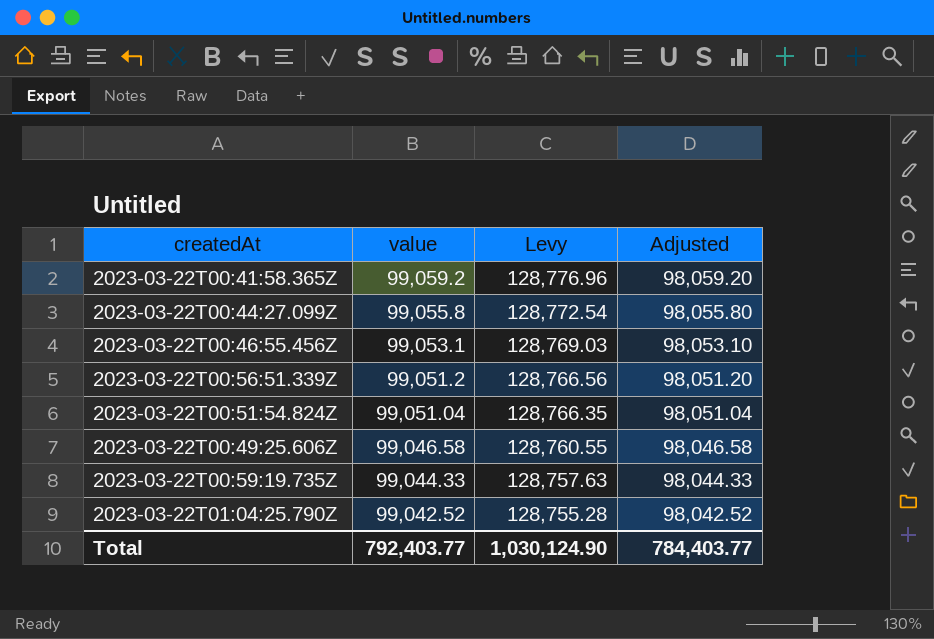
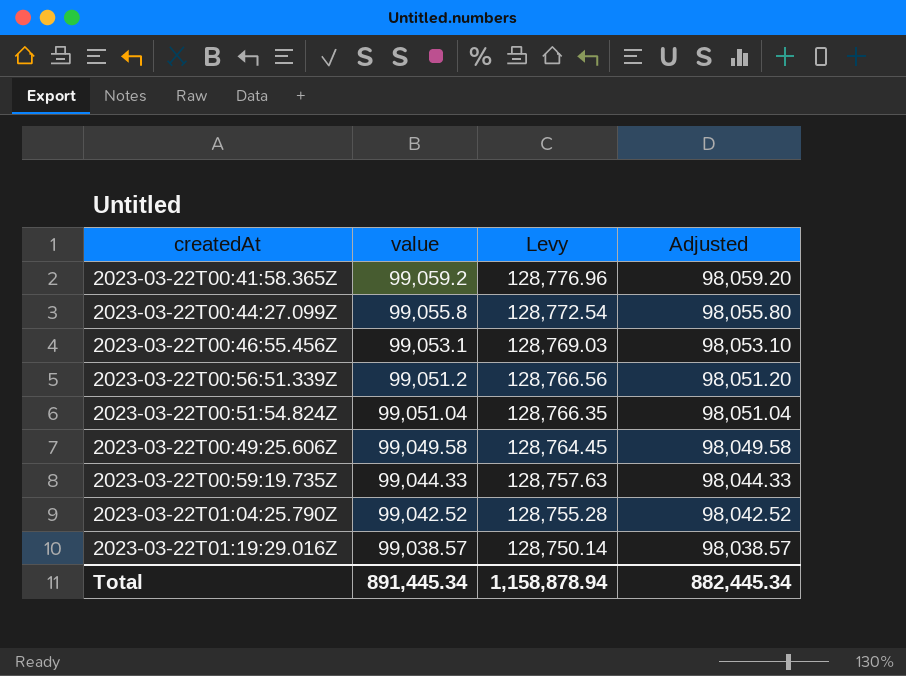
2023-03-22T00:49:25.606Z | value: 99,046.58 -> 99,049.58
2023-03-22T00:49:25.606Z | Levy: 128,760.55 -> 128,764.45
2023-03-22T00:49:25.606Z | Adjusted: 98,046.58 -> 98,049.58
row 2023-03-22T01:19:29.016Z: none -> 99,038.57 | 128,750.14 | 98,038.57
Total | value: 792,403.77 -> 891,445.34
Total | Levy: 1,030,124.90 -> 1,158,878.94
Total | Adjusted: 784,403.77 -> 882,445.34

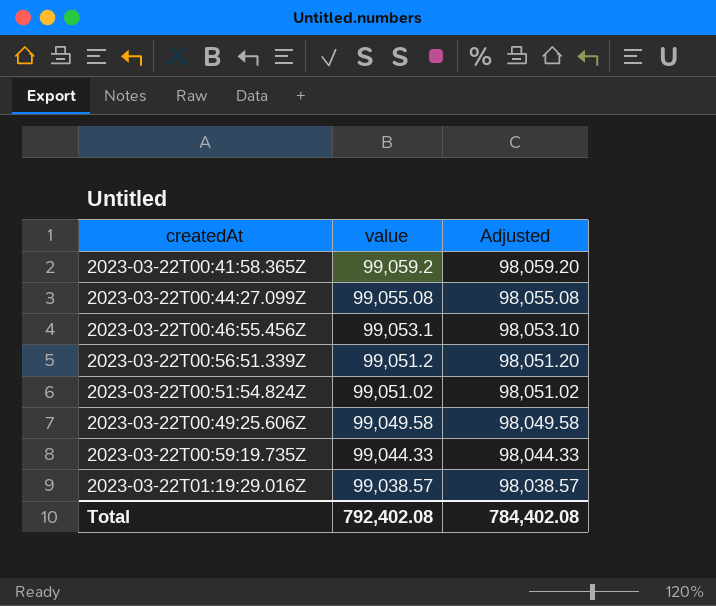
column Levy | formula: [value] * 1.3 -> none
row 2023-03-22T01:04:25.790Z: 99,042.52 | 128,755.28 | 98,042.52 -> none
2023-03-22T00:44:27.099Z | value: 99,055.8 -> 99,055.08
2023-03-22T00:44:27.099Z | Adjusted: 98,055.80 -> 98,055.08
2023-03-22T00:51:54.824Z | value: 99,051.04 -> 99,051.02
2023-03-22T00:51:54.824Z | Adjusted: 98,051.04 -> 98,051.02
Total | value: 891,445.34 -> 792,402.08
Total | Adjusted: 882,445.34 -> 784,402.08

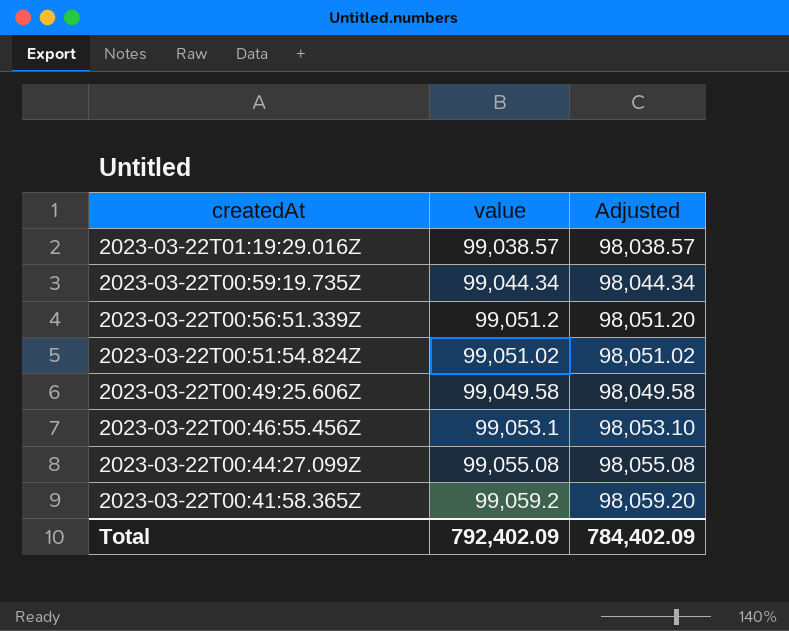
row order: value descending -> createdAt descending
2023-03-22T00:59:19.735Z | value: 99,044.33 -> 99,044.34
2023-03-22T00:59:19.735Z | Adjusted: 98,044.33 -> 98,044.34
Total | value: 792,402.08 -> 792,402.09
Total | Adjusted: 784,402.08 -> 784,402.09

